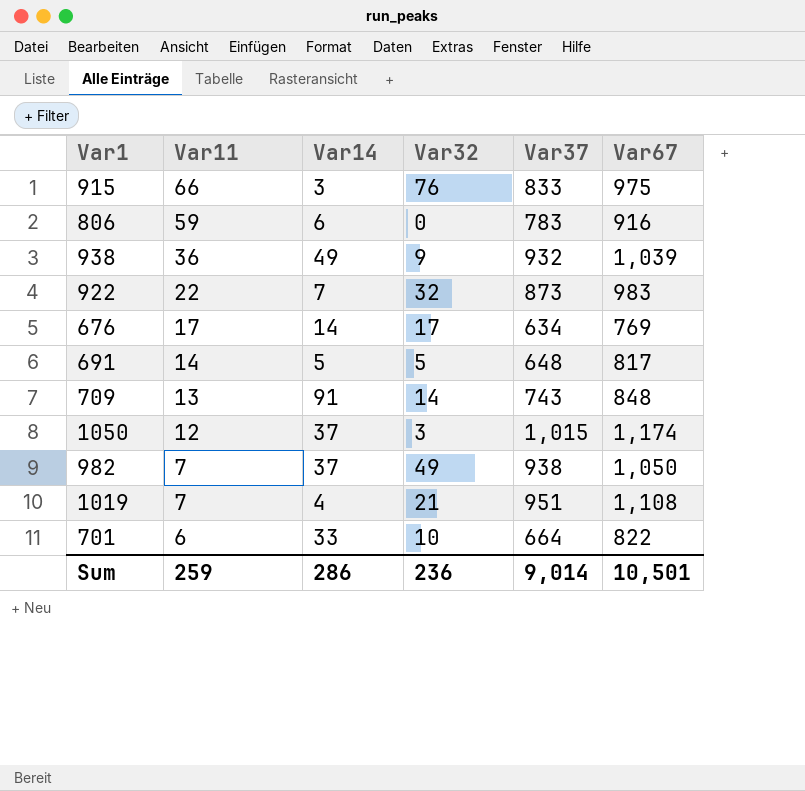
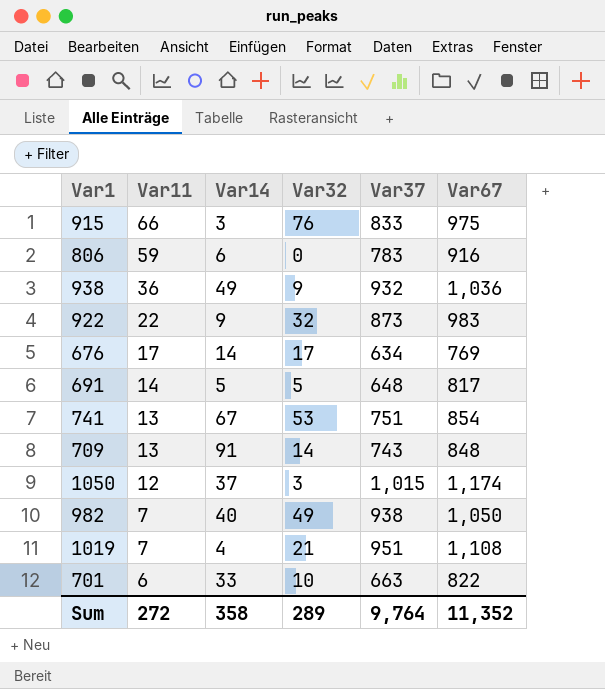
938 | Var67: 1,039 -> 1,036
922 | Var14: 7 -> 9
row 741: none -> 13 | 67 | 53 | 751 | 854
982 | Var14: 37 -> 40
701 | Var37: 664 -> 663
Sum | Var11: 259 -> 272
Sum | Var14: 286 -> 358
Sum | Var32: 236 -> 289
Sum | Var37: 9,014 -> 9,764
Sum | Var67: 10,501 -> 11,352

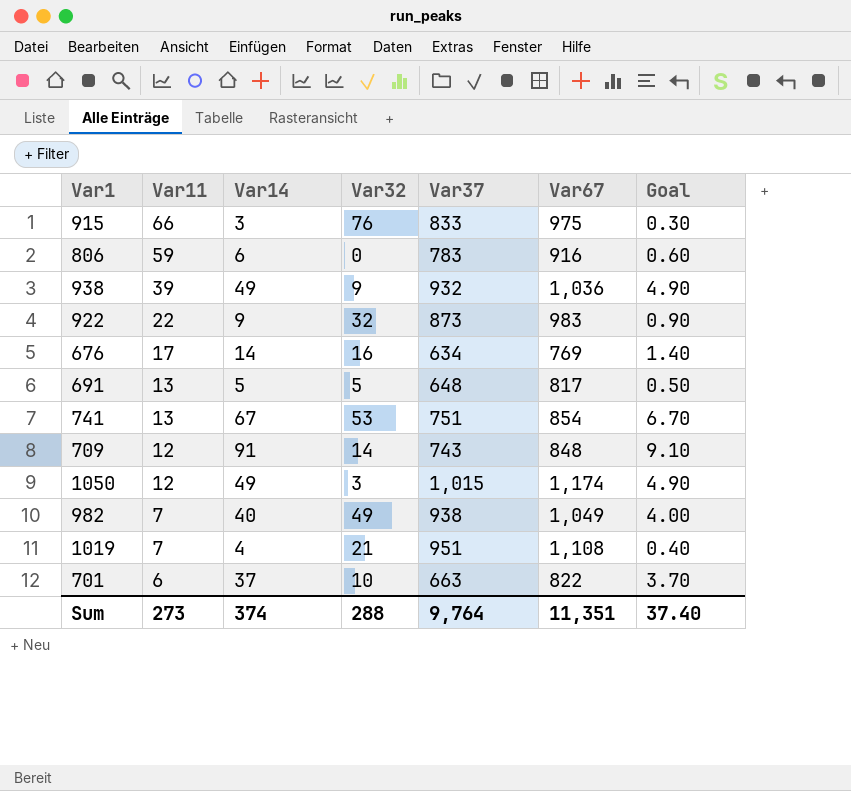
column Goal | formula: none -> [Var14] * 0.1
938 | Var11: 36 -> 39
676 | Var32: 17 -> 16
691 | Var11: 14 -> 13
709 | Var11: 13 -> 12
1050 | Var14: 37 -> 49
982 | Var67: 1,050 -> 1,049
701 | Var14: 33 -> 37
Sum | Var11: 272 -> 273
Sum | Var14: 358 -> 374
Sum | Var32: 289 -> 288
Sum | Var67: 11,352 -> 11,351

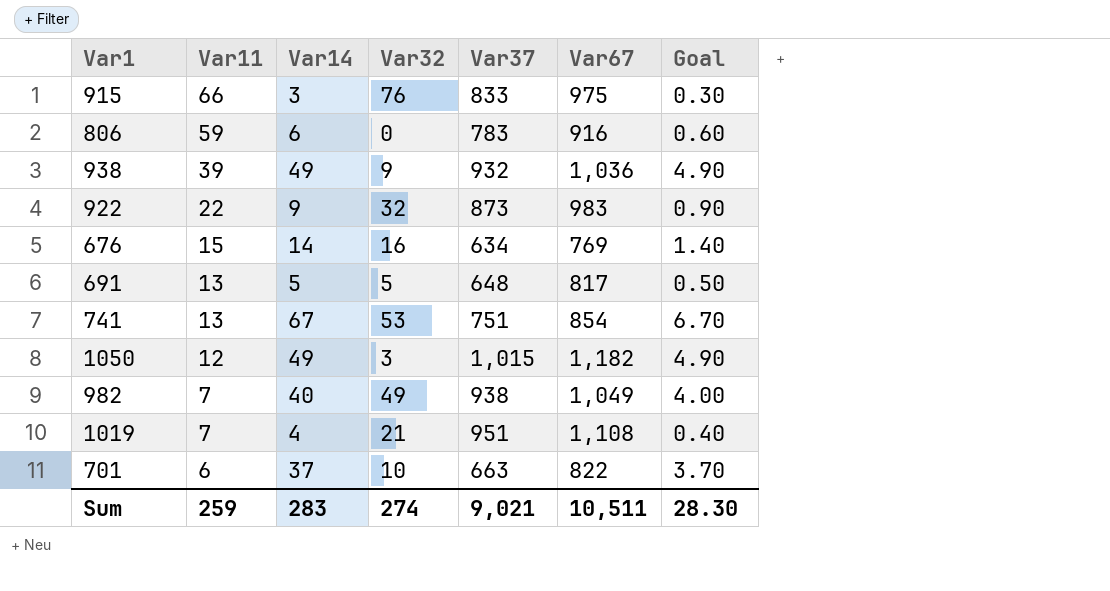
row 709: 12 | 91 | 14 | 743 | 848 | 9.10 -> none
676 | Var11: 17 -> 15
1050 | Var67: 1,174 -> 1,182
Sum | Var11: 273 -> 259
Sum | Var14: 374 -> 283
Sum | Var32: 288 -> 274
Sum | Var37: 9,764 -> 9,021
Sum | Var67: 11,351 -> 10,511
Sum | Goal: 37.40 -> 28.30

